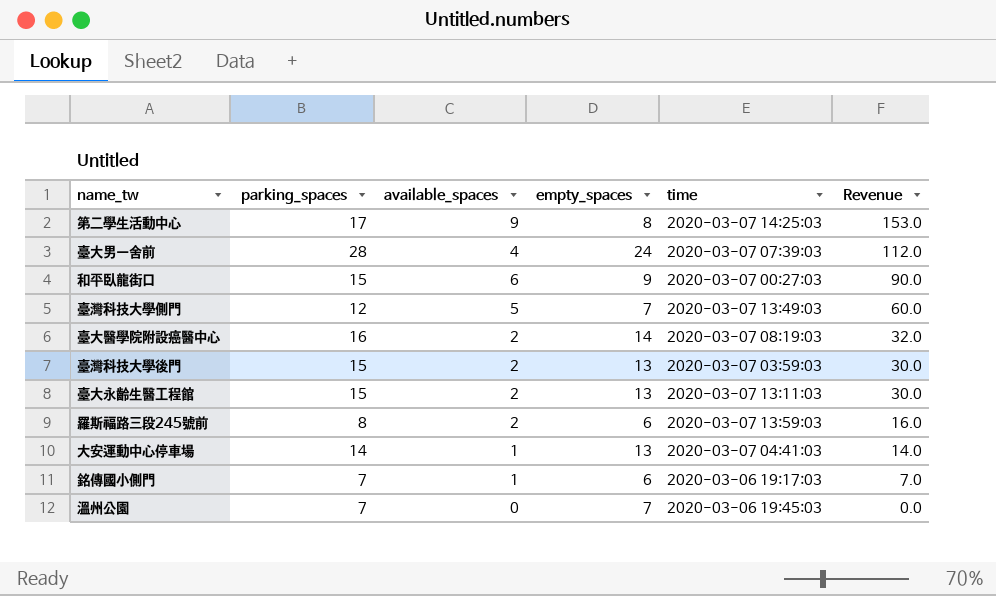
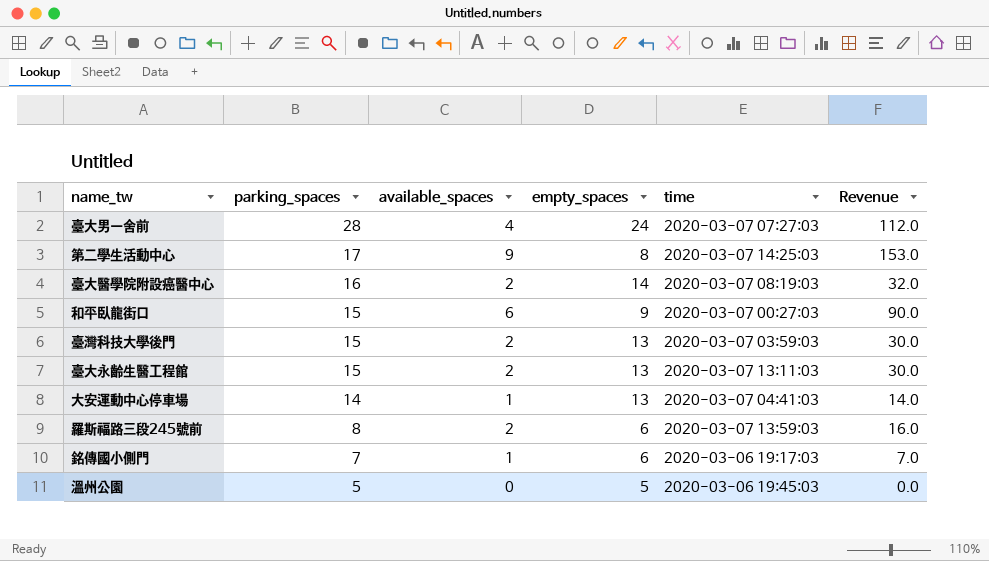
row order: Revenue descending -> parking_spaces descending
row 臺灣科技大學側門: 12 | 5 | 7 | 2020-03-07 13:49:03 | 60.0 -> none
臺大男一舍前 | time: 2020-03-07 07:39:03 -> 2020-03-07 07:27:03
溫州公園 | parking_spaces: 7 -> 5
溫州公園 | empty_spaces: 7 -> 5

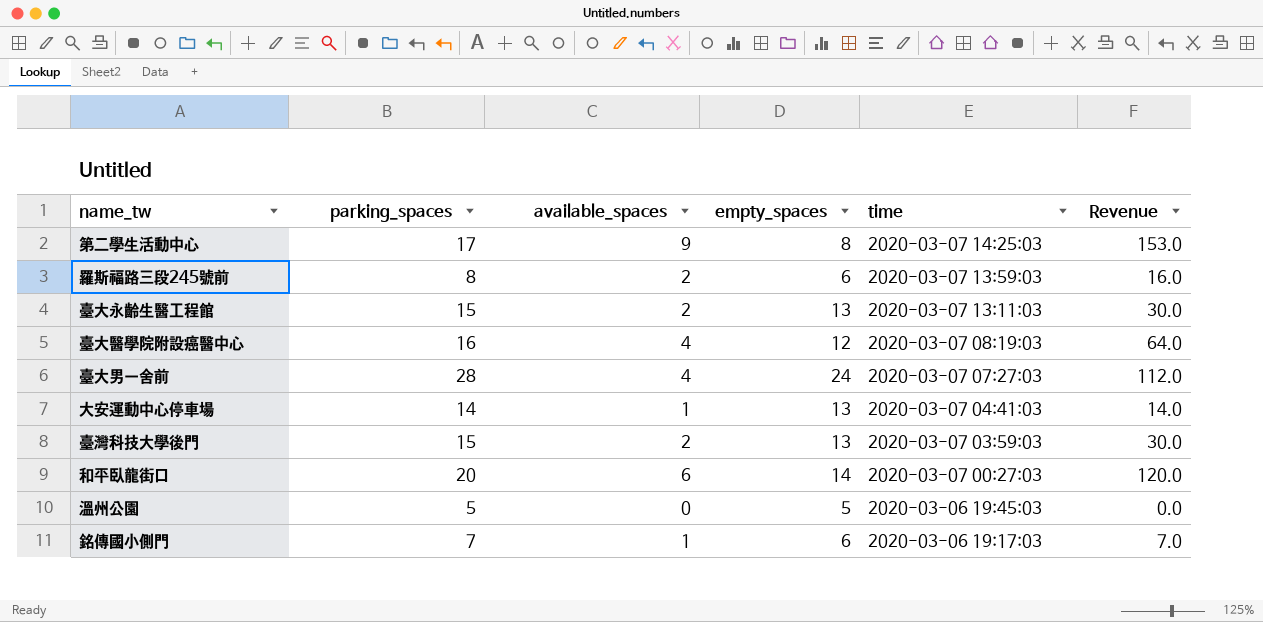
row order: parking_spaces descending -> time descending
臺大醫學院附設癌醫中心 | available_spaces: 2 -> 4
臺大醫學院附設癌醫中心 | empty_spaces: 14 -> 12
臺大醫學院附設癌醫中心 | Revenue: 32.0 -> 64.0
和平臥龍街口 | parking_spaces: 15 -> 20
和平臥龍街口 | empty_spaces: 9 -> 14
和平臥龍街口 | Revenue: 90.0 -> 120.0

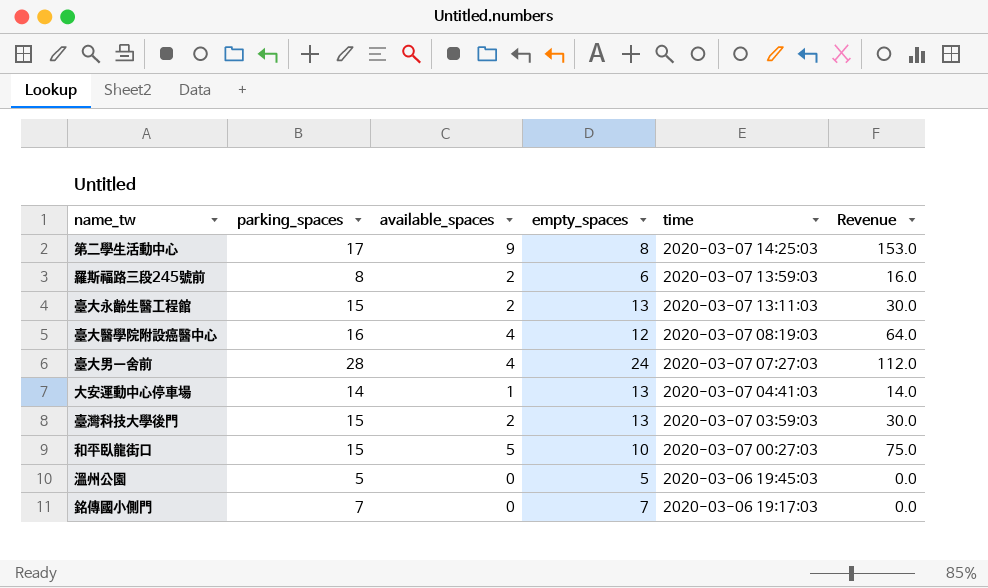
和平臥龍街口 | parking_spaces: 20 -> 15
和平臥龍街口 | available_spaces: 6 -> 5
和平臥龍街口 | empty_spaces: 14 -> 10
和平臥龍街口 | Revenue: 120.0 -> 75.0
銘傳國小側門 | available_spaces: 1 -> 0
銘傳國小側門 | empty_spaces: 6 -> 7
銘傳國小側門 | Revenue: 7.0 -> 0.0

